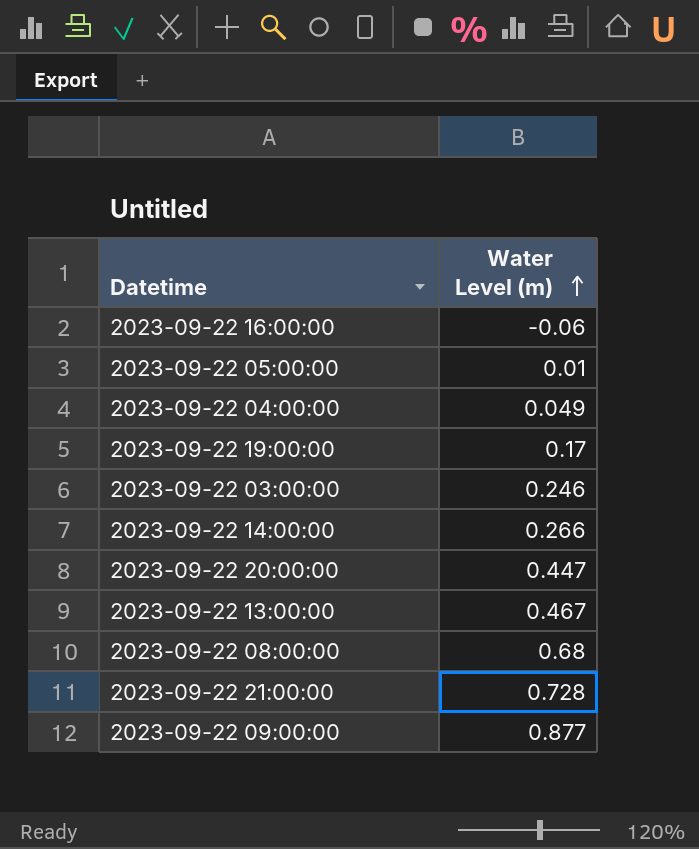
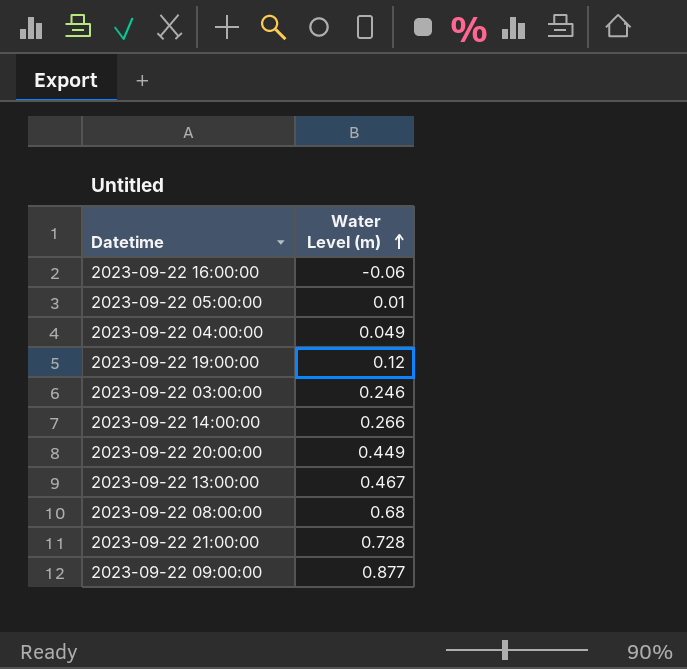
2023-09-22 19:00:00 | Water Level (m): 0.17 -> 0.12
2023-09-22 20:00:00 | Water Level (m): 0.447 -> 0.449

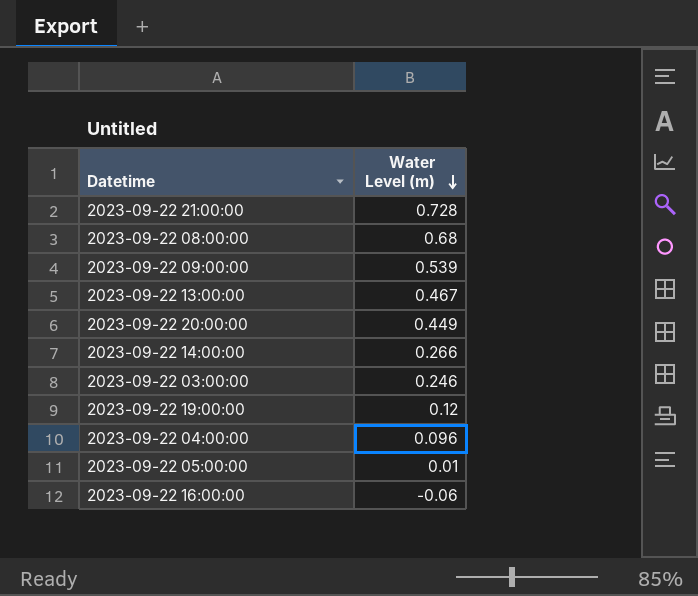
row order: Water Level (m) ascending -> Water Level (m) descending
2023-09-22 09:00:00 | Water Level (m): 0.877 -> 0.539
2023-09-22 04:00:00 | Water Level (m): 0.049 -> 0.096

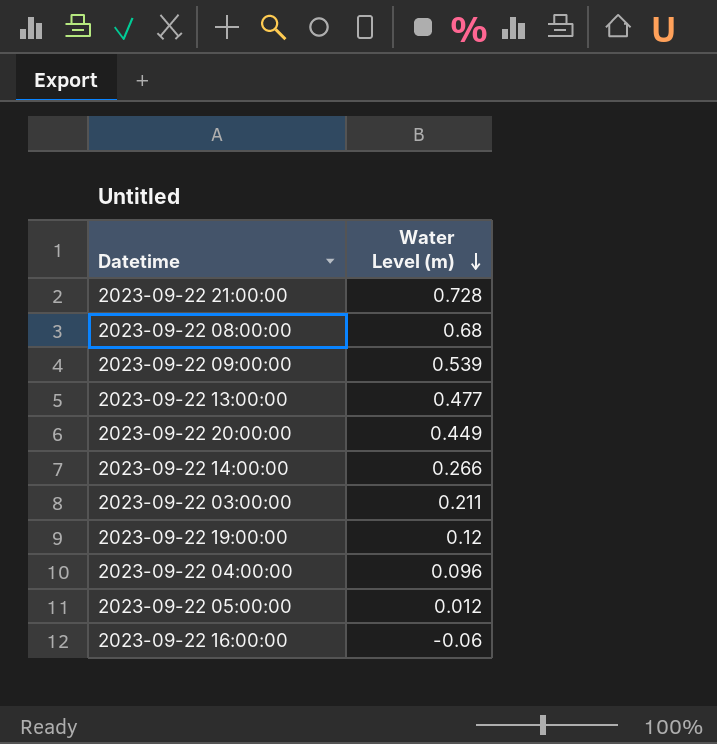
2023-09-22 13:00:00 | Water Level (m): 0.467 -> 0.477
2023-09-22 03:00:00 | Water Level (m): 0.246 -> 0.211
2023-09-22 05:00:00 | Water Level (m): 0.01 -> 0.012

